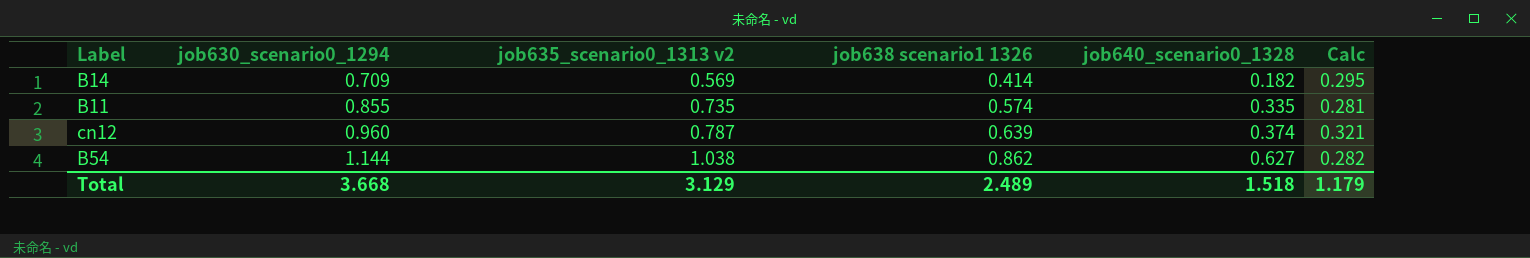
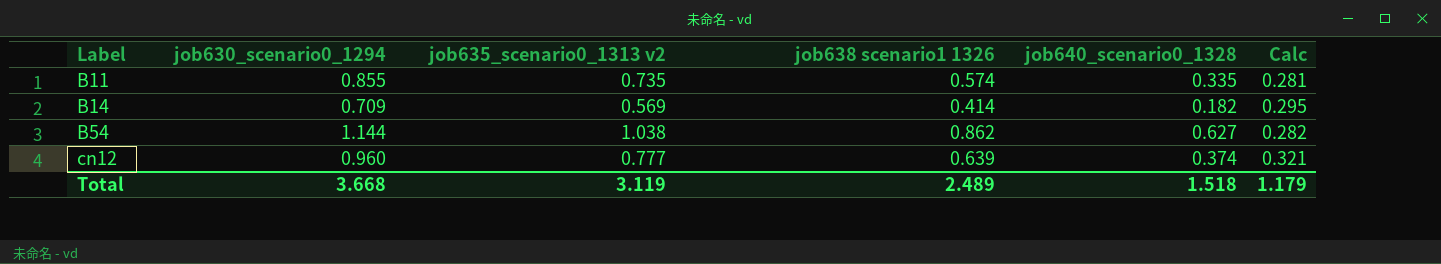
row order: job630_scenario0_1294 ascending -> Label ascending
cn12 | job635_scenario0_1313 v2: 0.787 -> 0.777
Total | job635_scenario0_1313 v2: 3.129 -> 3.119

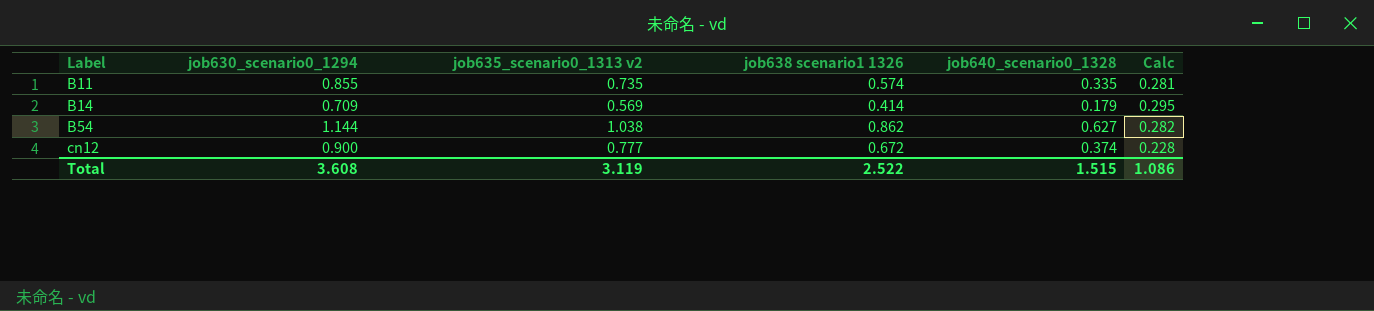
B14 | job640_scenario0_1328: 0.182 -> 0.179
cn12 | job630_scenario0_1294: 0.960 -> 0.900
cn12 | job638 scenario1 1326: 0.639 -> 0.672
cn12 | Calc: 0.321 -> 0.228
Total | job630_scenario0_1294: 3.668 -> 3.608
Total | job638 scenario1 1326: 2.489 -> 2.522
Total | job640_scenario0_1328: 1.518 -> 1.515
Total | Calc: 1.179 -> 1.086

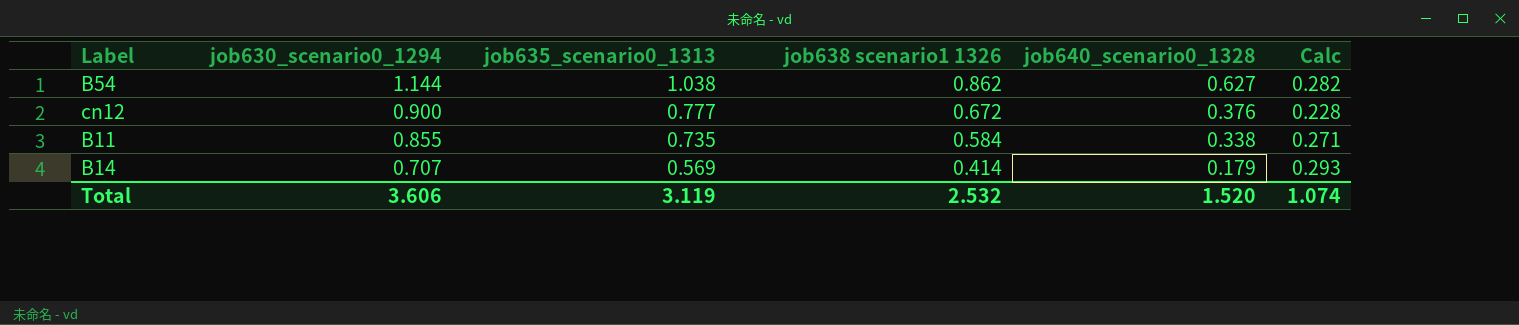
row order: Label ascending -> job630_scenario0_1294 descending
column name: job635_scenario0_1313 v2 -> job635_scenario0_1313
cn12 | job640_scenario0_1328: 0.374 -> 0.376
B11 | job638 scenario1 1326: 0.574 -> 0.584
B11 | job640_scenario0_1328: 0.335 -> 0.338
B11 | Calc: 0.281 -> 0.271
B14 | job630_scenario0_1294: 0.709 -> 0.707
B14 | Calc: 0.295 -> 0.293
Total | job630_scenario0_1294: 3.608 -> 3.606
Total | job638 scenario1 1326: 2.522 -> 2.532
Total | job640_scenario0_1328: 1.515 -> 1.520
Total | Calc: 1.086 -> 1.074

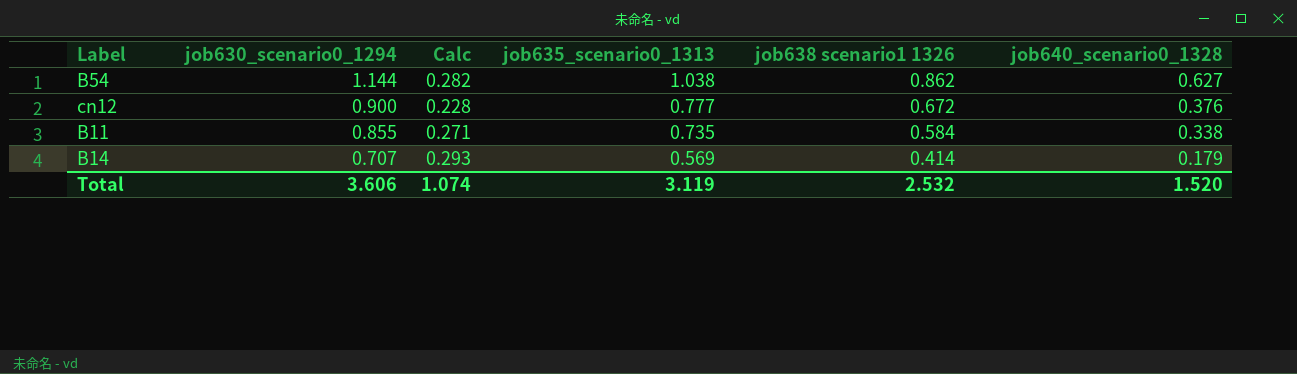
column Calc | position: 6 -> 3

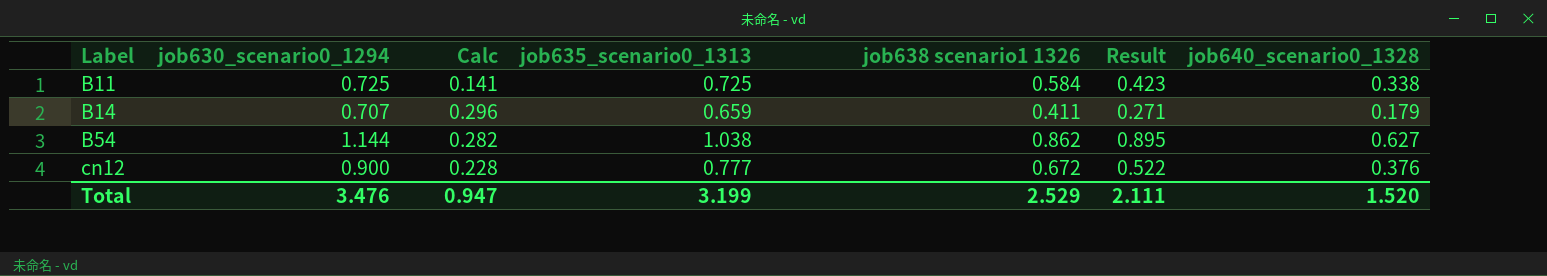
row order: job630_scenario0_1294 descending -> Label ascending
column Result | formula: none -> [job635_scenario0_1313] * [job638 scenario1 1326]
B11 | job630_scenario0_1294: 0.855 -> 0.725
B11 | Calc: 0.271 -> 0.141
B11 | job635_scenario0_1313: 0.735 -> 0.725
B14 | Calc: 0.293 -> 0.296
B14 | job635_scenario0_1313: 0.569 -> 0.659
B14 | job638 scenario1 1326: 0.414 -> 0.411
Total | job630_scenario0_1294: 3.606 -> 3.476
Total | Calc: 1.074 -> 0.947
Total | job635_scenario0_1313: 3.119 -> 3.199
Total | job638 scenario1 1326: 2.532 -> 2.529

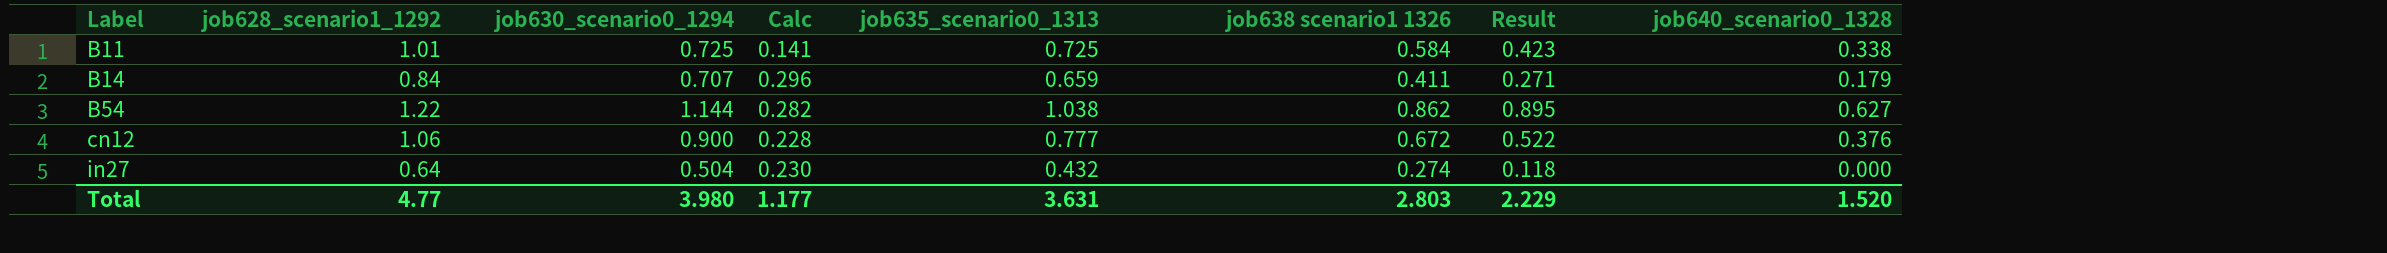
column job628_scenario1_1292 | position: none -> 2
row in27: none -> 0.64 | 0.504 | 0.230 | 0.432 | 0.274 | 0.118 | 0.000
Total | job630_scenario0_1294: 3.476 -> 3.980
Total | Calc: 0.947 -> 1.177
Total | job635_scenario0_1313: 3.199 -> 3.631
Total | job638 scenario1 1326: 2.529 -> 2.803
Total | Result: 2.111 -> 2.229

